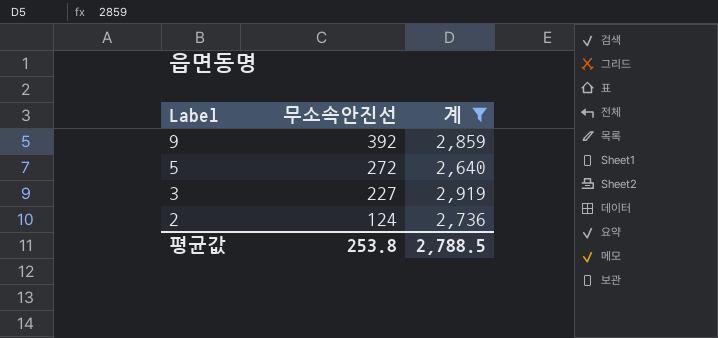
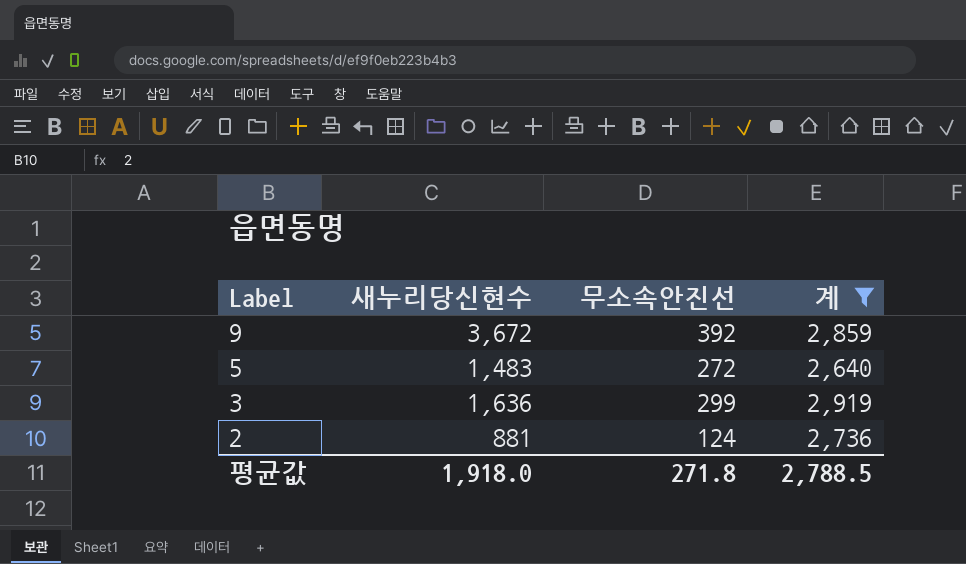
column 새누리당신현수 | position: none -> 2
3 | 무소속안진선: 227 -> 299
평균값 | 무소속안진선: 253.8 -> 271.8

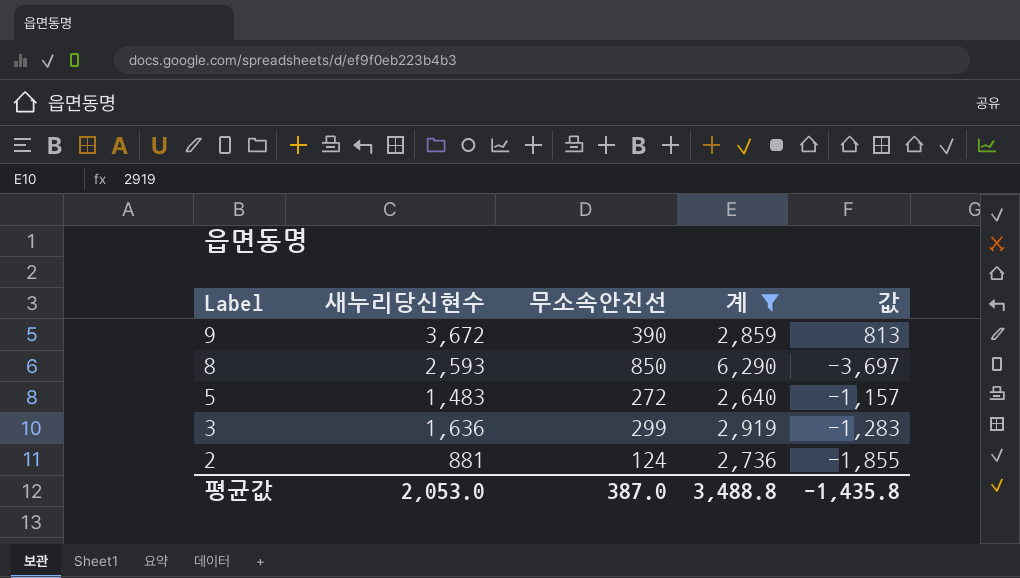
column 값 | formula: none -> [새누리당신현수] - [계]
9 | 무소속안진선: 392 -> 390
row 8: none -> 2,593 | 850 | 6,290 | -3,697
평균값 | 새누리당신현수: 1,918.0 -> 2,053.0
평균값 | 무소속안진선: 271.8 -> 387.0
평균값 | 계: 2,788.5 -> 3,488.8

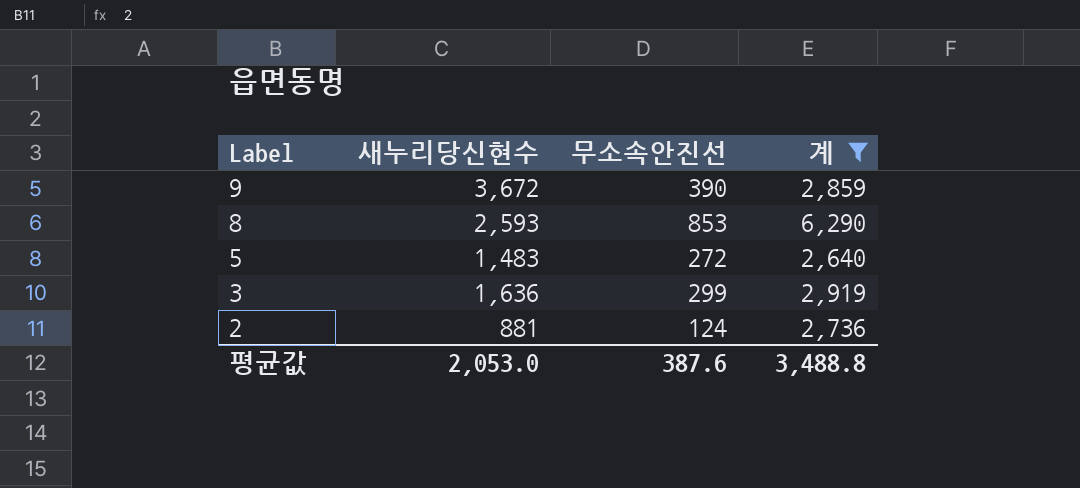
column 값 | formula: [새누리당신현수] - [계] -> none
8 | 무소속안진선: 850 -> 853
평균값 | 무소속안진선: 387.0 -> 387.6

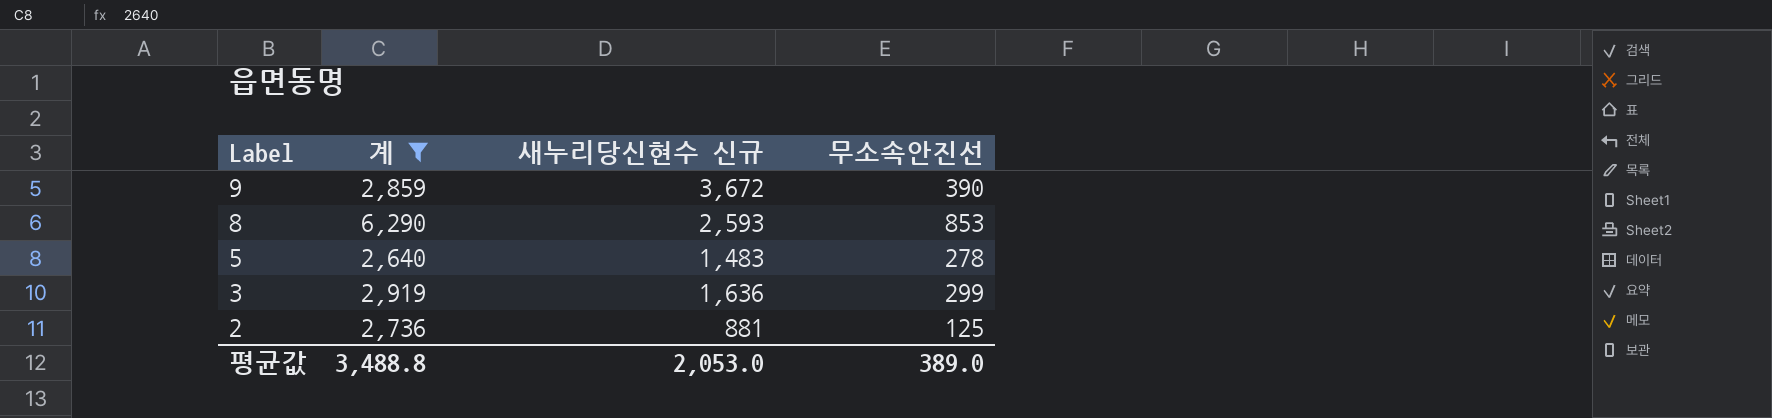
column 계 | position: 4 -> 2
column name: 새누리당신현수 -> 새누리당신현수 신규
5 | 무소속안진선: 272 -> 278
2 | 무소속안진선: 124 -> 125
평균값 | 무소속안진선: 387.6 -> 389.0

